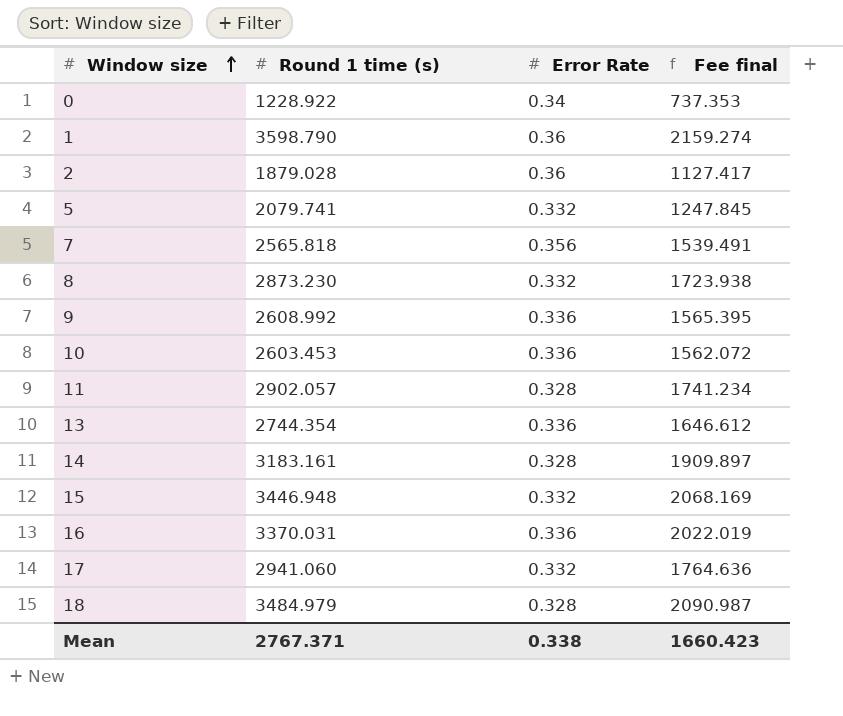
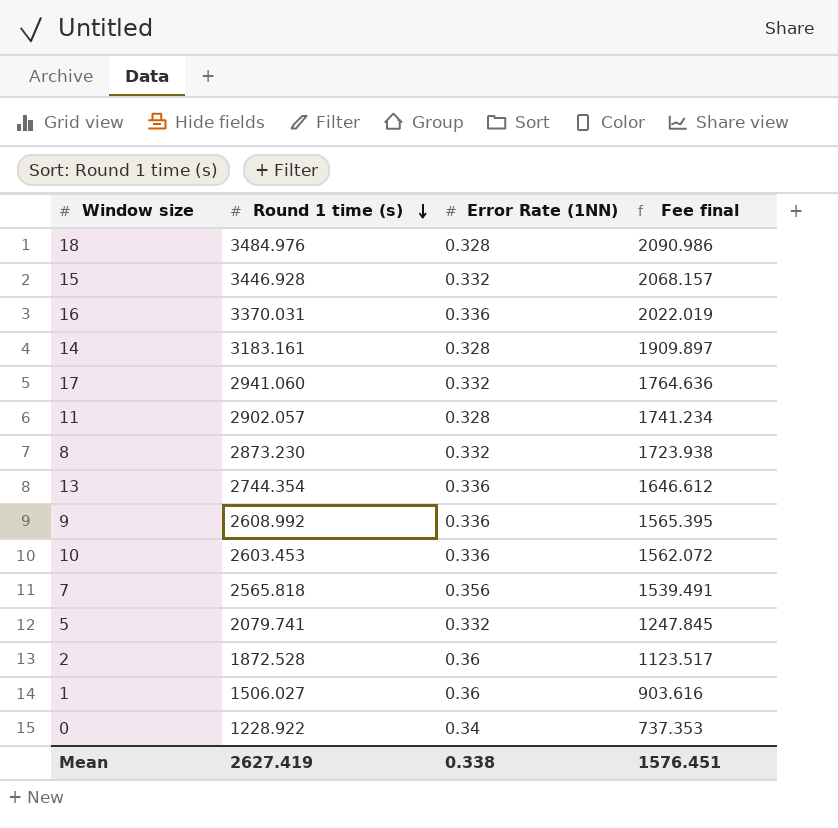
row order: Window size ascending -> Round 1 time (s) descending
column name: Error Rate -> Error Rate (1NN)
18 | Round 1 time (s): 3484.979 -> 3484.976
18 | Fee final: 2090.987 -> 2090.986
15 | Round 1 time (s): 3446.948 -> 3446.928
15 | Fee final: 2068.169 -> 2068.157
2 | Round 1 time (s): 1879.028 -> 1872.528
2 | Fee final: 1127.417 -> 1123.517
1 | Round 1 time (s): 3598.790 -> 1506.027
1 | Fee final: 2159.274 -> 903.616
Mean | Round 1 time (s): 2767.371 -> 2627.419
Mean | Fee final: 1660.423 -> 1576.451

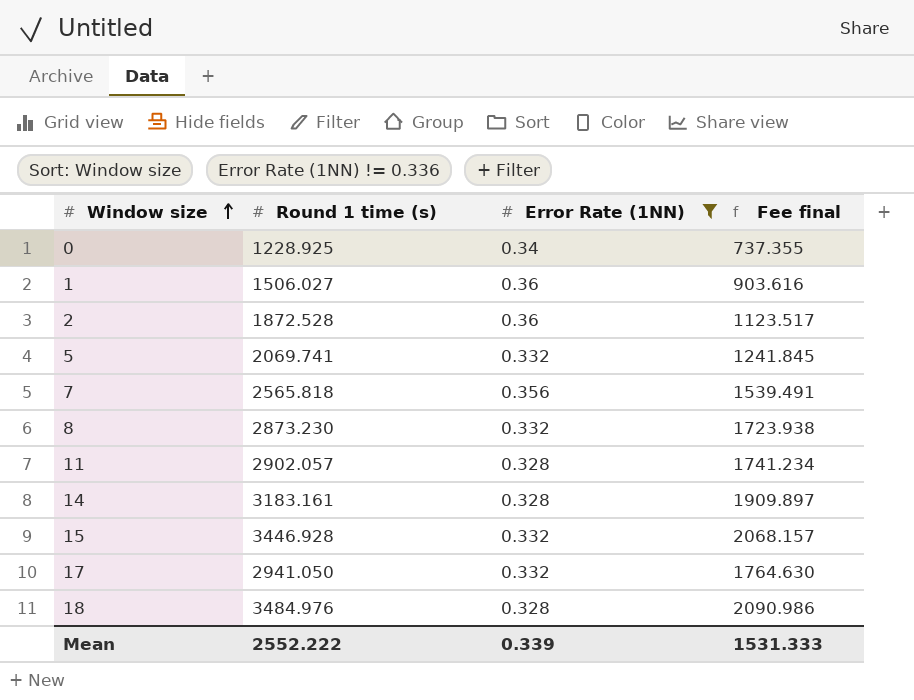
filter: none -> Error Rate (1NN) != 0.336
row order: Round 1 time (s) descending -> Window size ascending
0 | Round 1 time (s): 1228.922 -> 1228.925
0 | Fee final: 737.353 -> 737.355
5 | Round 1 time (s): 2079.741 -> 2069.741
5 | Fee final: 1247.845 -> 1241.845
17 | Round 1 time (s): 2941.060 -> 2941.050
17 | Fee final: 1764.636 -> 1764.630
Mean | Round 1 time (s): 2627.419 -> 2552.222
Mean | Error Rate (1NN): 0.338 -> 0.339
Mean | Fee final: 1576.451 -> 1531.333

